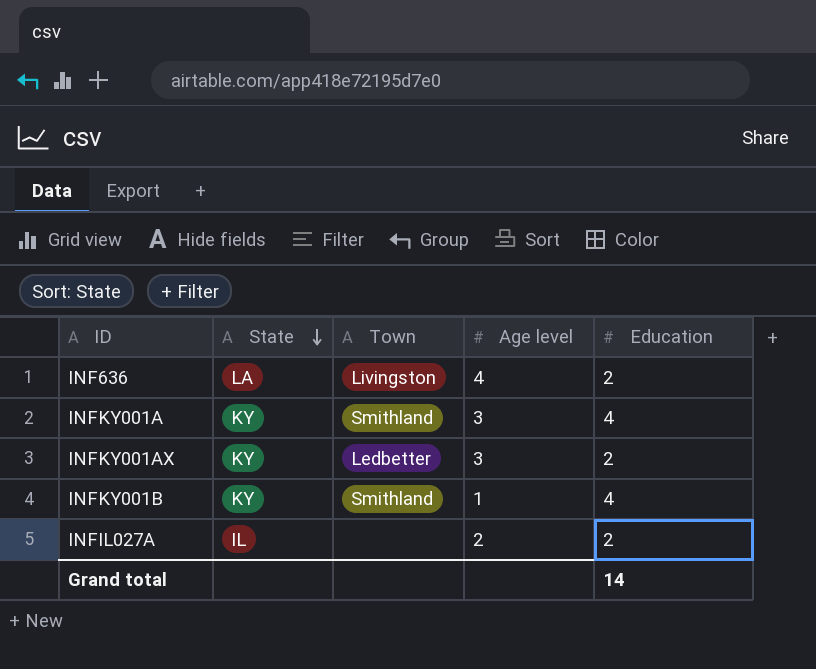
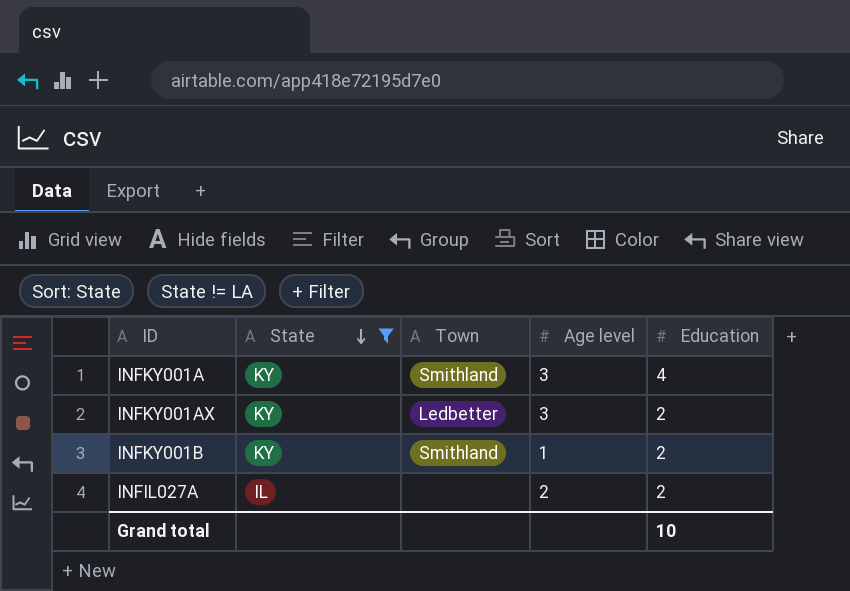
filter: none -> State != LA
INFKY001B | Education: 4 -> 2
Grand total | Education: 14 -> 10

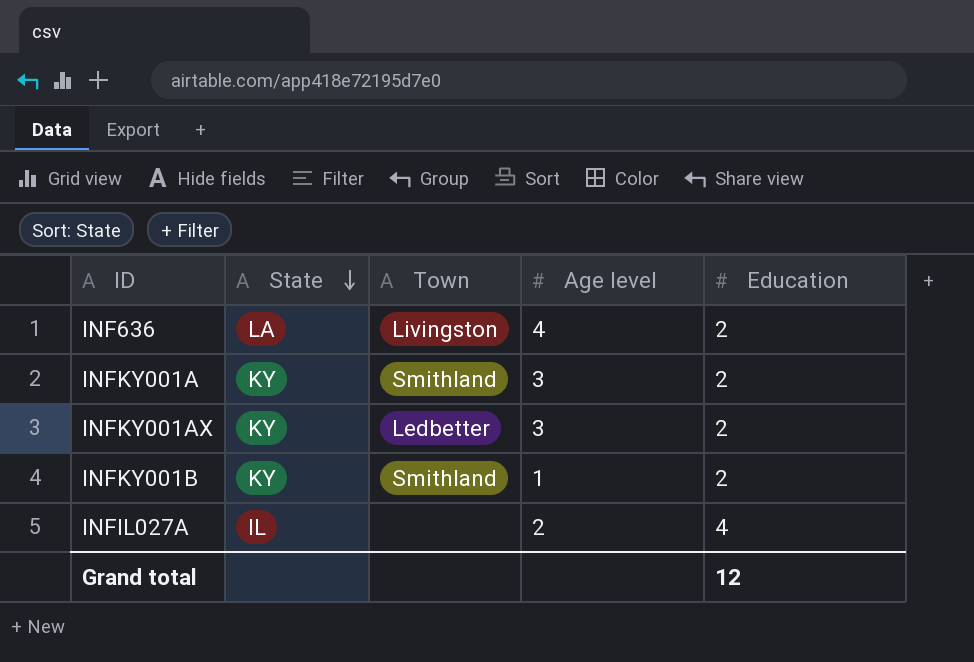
filter: State != LA -> none
INFKY001A | Education: 4 -> 2
INFIL027A | Education: 2 -> 4
Grand total | Education: 10 -> 12

